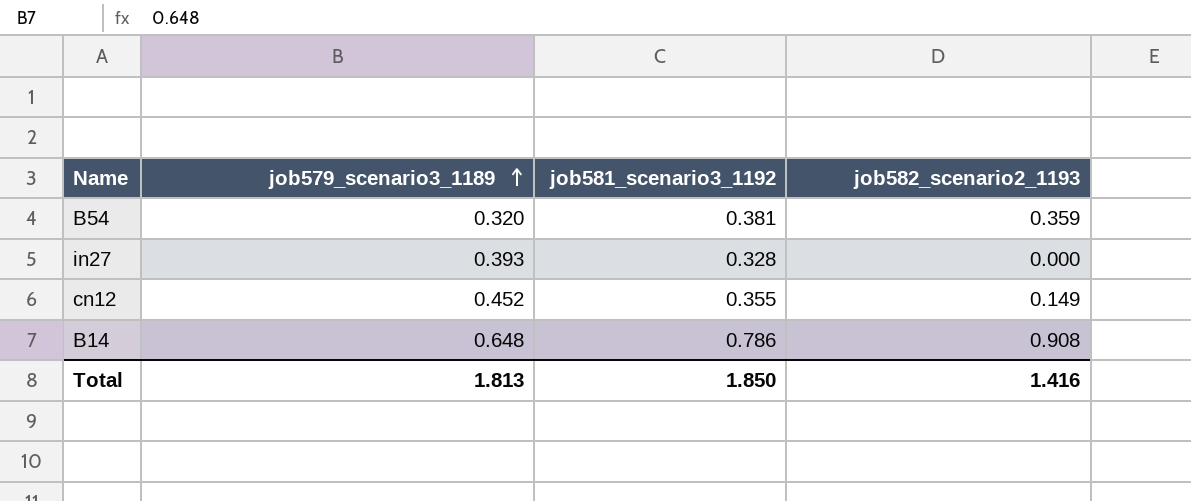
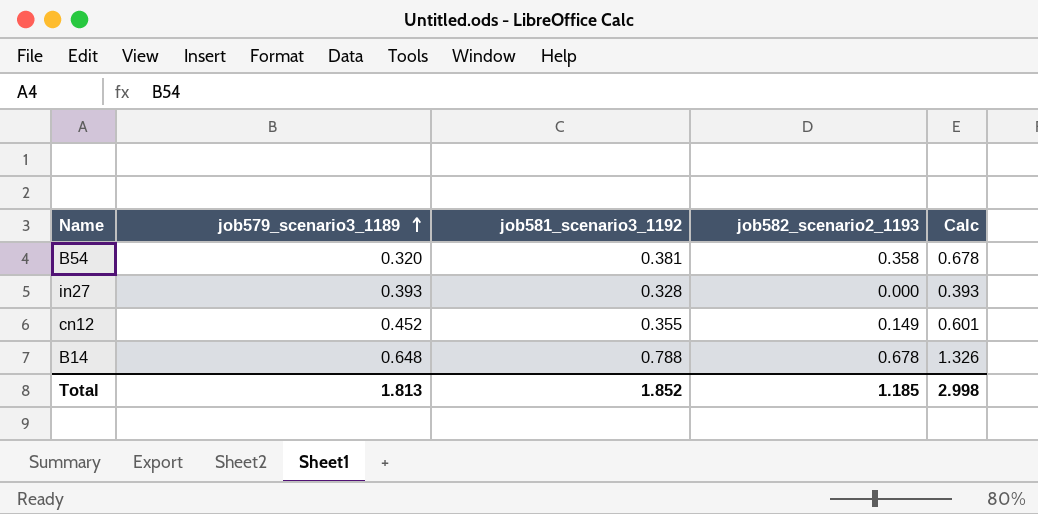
column Calc | formula: none -> [job579_scenario3_1189] + [job582_scenario2_1193]
B54 | job582_scenario2_1193: 0.359 -> 0.358
B14 | job581_scenario3_1192: 0.786 -> 0.788
B14 | job582_scenario2_1193: 0.908 -> 0.678
Total | job581_scenario3_1192: 1.850 -> 1.852
Total | job582_scenario2_1193: 1.416 -> 1.185

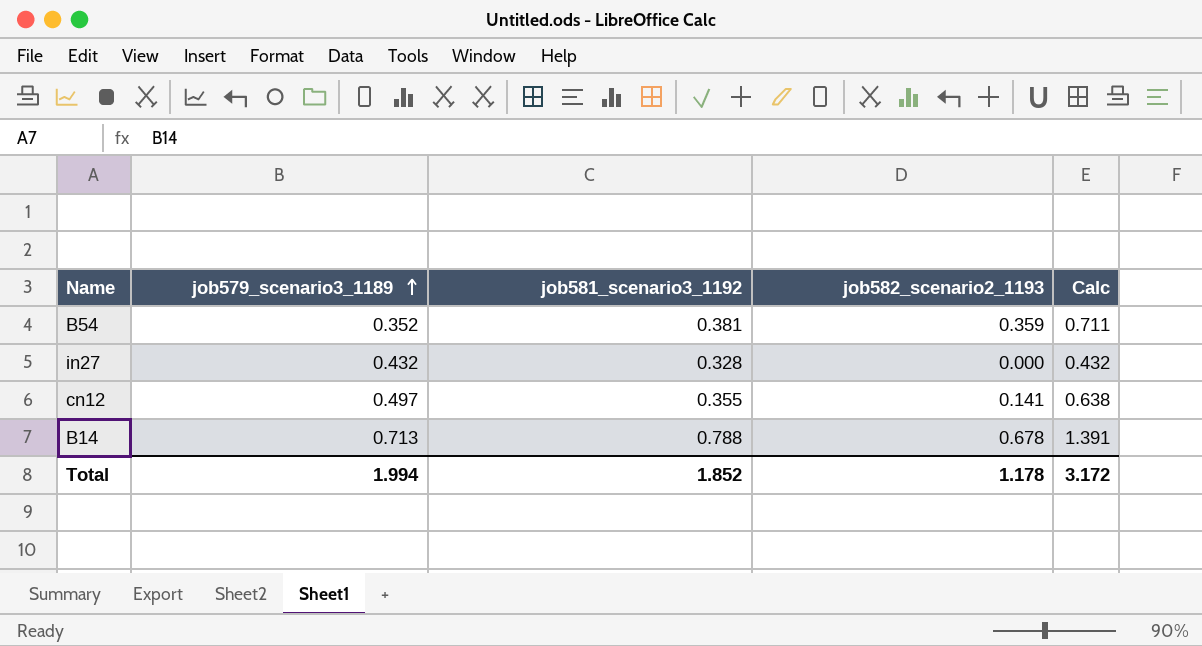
B54 | job579_scenario3_1189: 0.320 -> 0.352
B54 | job582_scenario2_1193: 0.358 -> 0.359
B54 | Calc: 0.678 -> 0.711
in27 | job579_scenario3_1189: 0.393 -> 0.432
in27 | Calc: 0.393 -> 0.432
cn12 | job579_scenario3_1189: 0.452 -> 0.497
cn12 | job582_scenario2_1193: 0.149 -> 0.141
cn12 | Calc: 0.601 -> 0.638
B14 | job579_scenario3_1189: 0.648 -> 0.713
B14 | Calc: 1.326 -> 1.391
Total | job579_scenario3_1189: 1.813 -> 1.994
Total | job582_scenario2_1193: 1.185 -> 1.178
Total | Calc: 2.998 -> 3.172

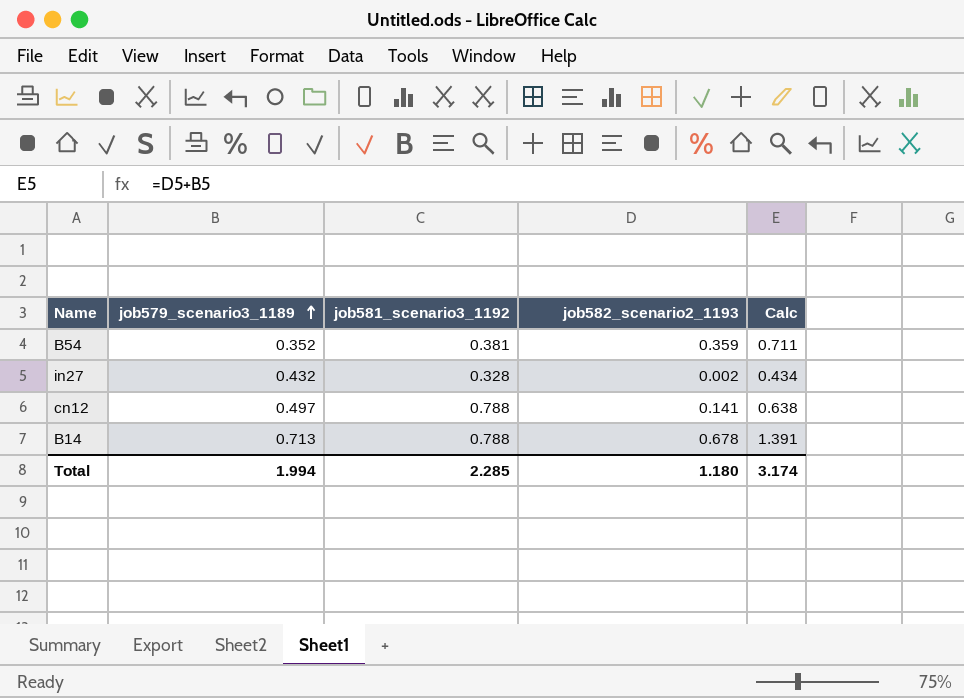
in27 | job582_scenario2_1193: 0.000 -> 0.002
in27 | Calc: 0.432 -> 0.434
cn12 | job581_scenario3_1192: 0.355 -> 0.788
Total | job581_scenario3_1192: 1.852 -> 2.285
Total | job582_scenario2_1193: 1.178 -> 1.180
Total | Calc: 3.172 -> 3.174

